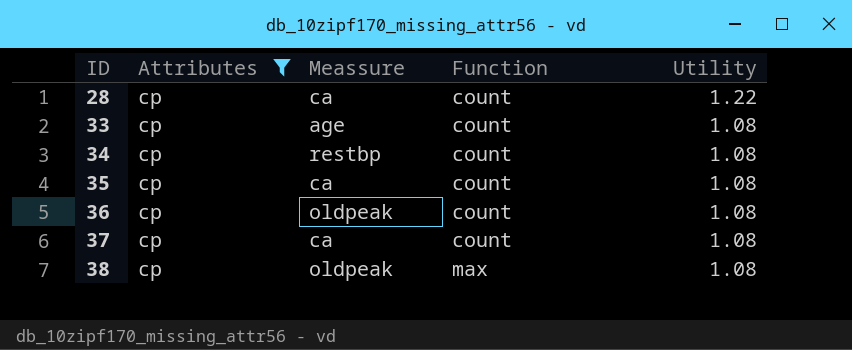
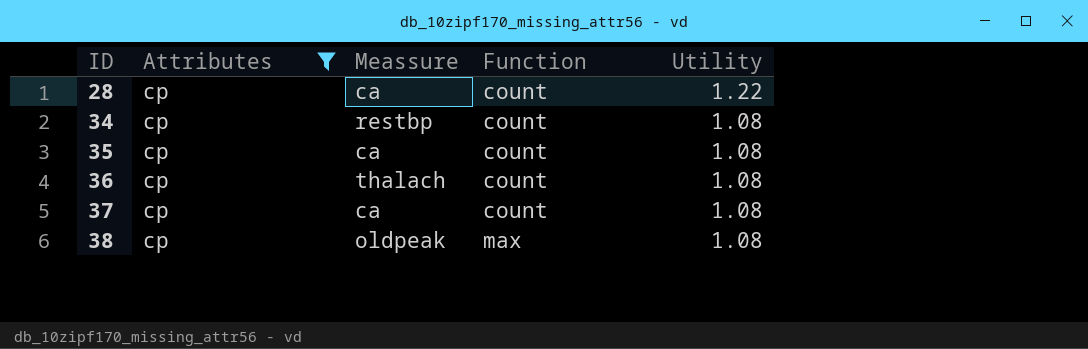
row 33: cp | age | count | 1.08 -> none
36 | Meassure: oldpeak -> thalach

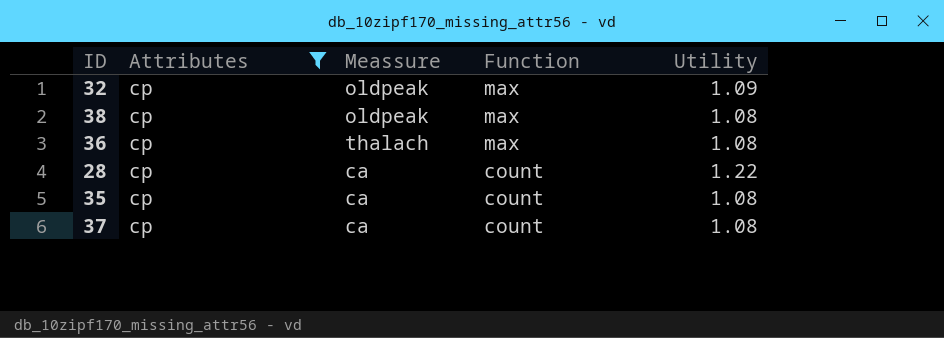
row order: ID ascending -> Function descending
row 34: cp | restbp | count | 1.08 -> none
row 32: none -> cp | oldpeak | max | 1.09
36 | Function: count -> max

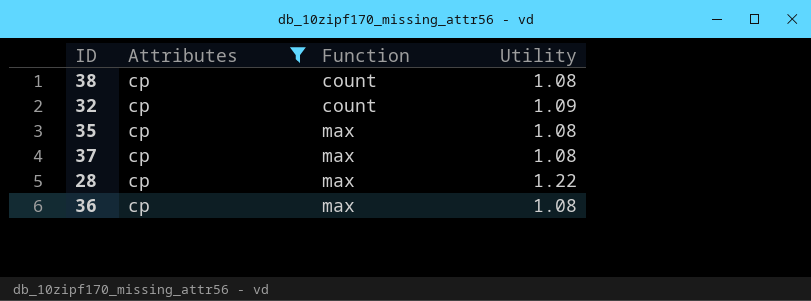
row order: Function descending -> Function ascending
column Meassure | position: 3 -> none
38 | Function: max -> count
32 | Function: max -> count
35 | Function: count -> max
37 | Function: count -> max
28 | Function: count -> max

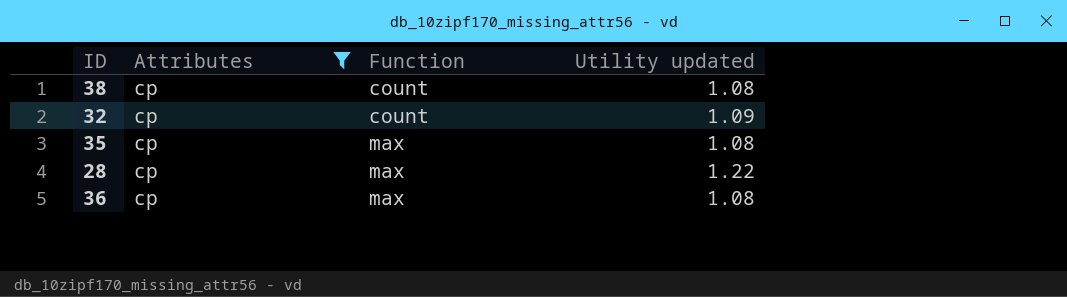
column name: Utility -> Utility updated
row 37: cp | max | 1.08 -> none

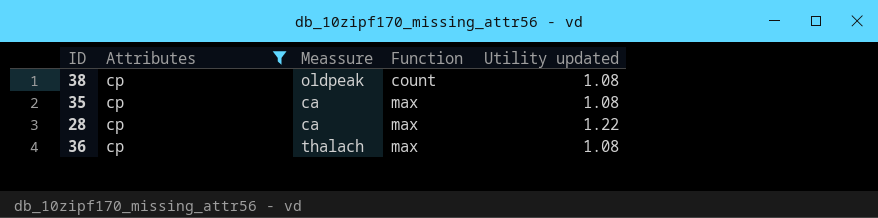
column Meassure | position: none -> 3
row 32: cp | count | 1.09 -> none

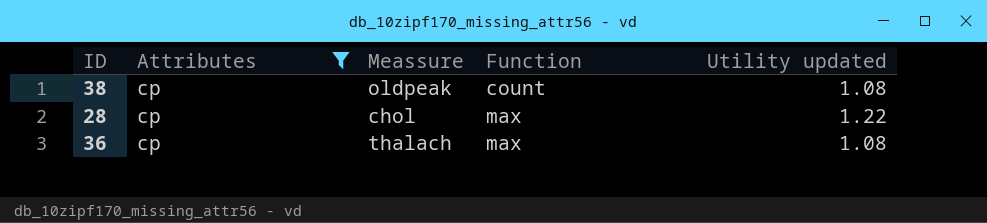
row 35: cp | ca | max | 1.08 -> none
28 | Meassure: ca -> chol

